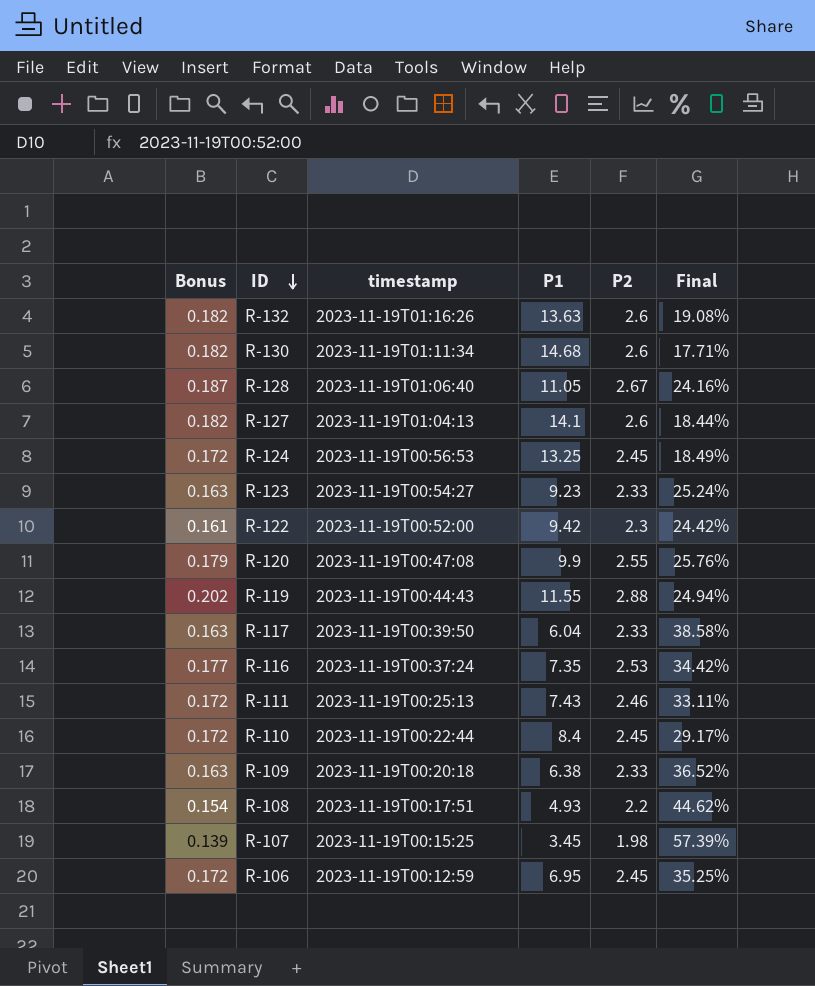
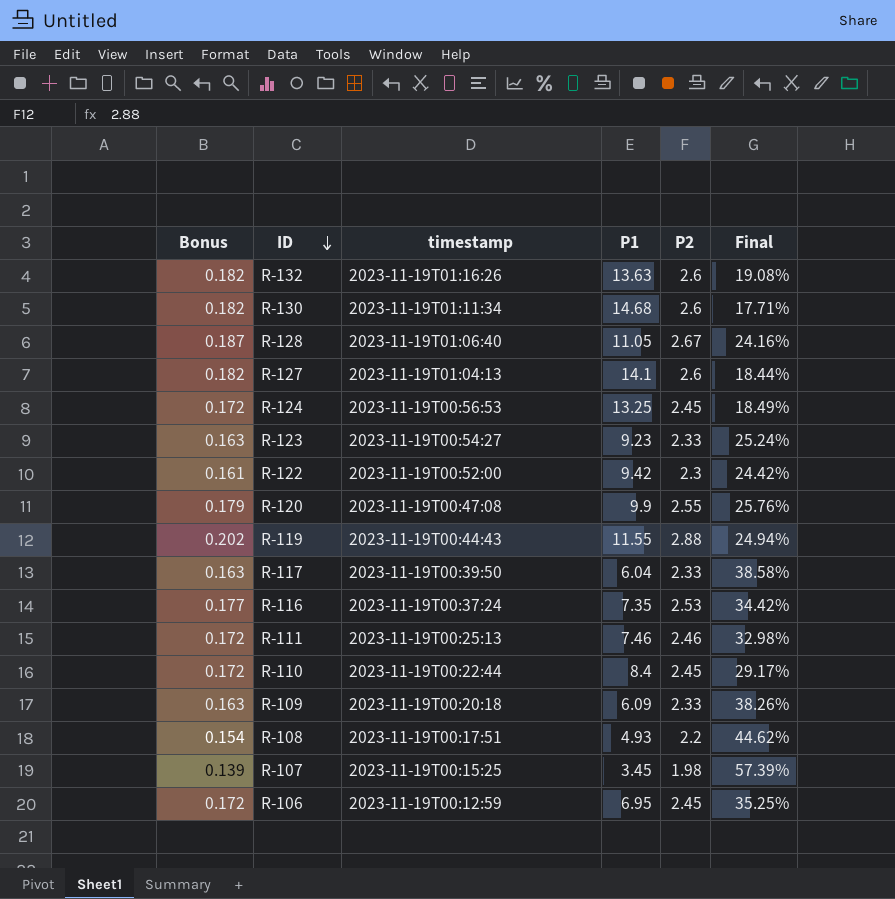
R-111 | P1: 7.43 -> 7.46
R-111 | Final: 33.11% -> 32.98%
R-109 | P1: 6.38 -> 6.09
R-109 | Final: 36.52% -> 38.26%

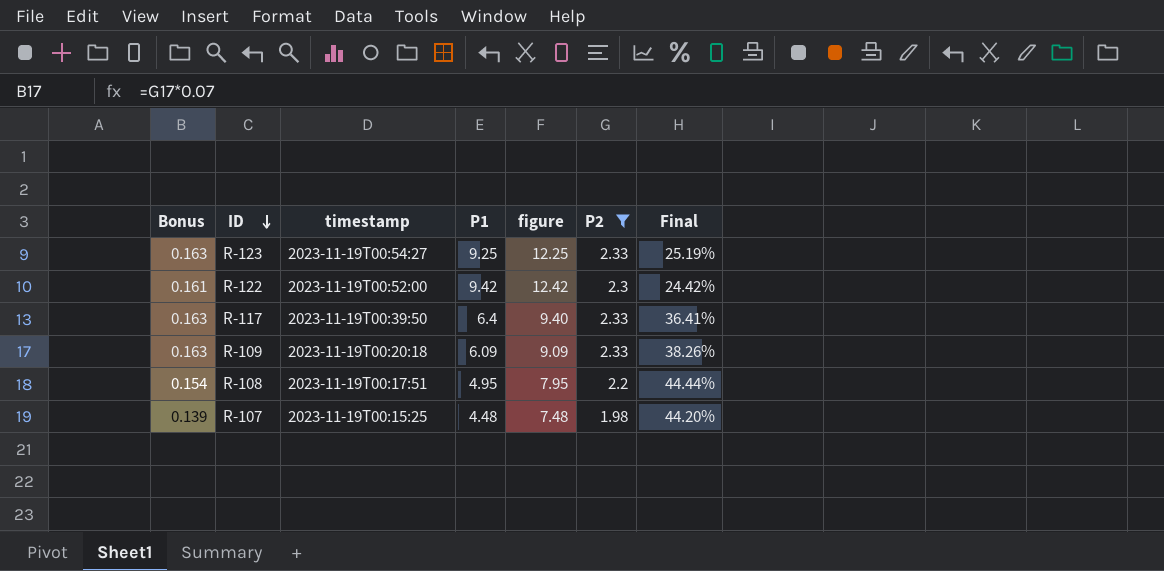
filter: none -> P2 <= 2.33
column figure | formula: none -> [P1] + 3
R-123 | P1: 9.23 -> 9.25
R-123 | Final: 25.24% -> 25.19%
R-117 | P1: 6.04 -> 6.4
R-117 | Final: 38.58% -> 36.41%
R-108 | P1: 4.93 -> 4.95
R-108 | Final: 44.62% -> 44.44%
R-107 | P1: 3.45 -> 4.48
R-107 | Final: 57.39% -> 44.20%

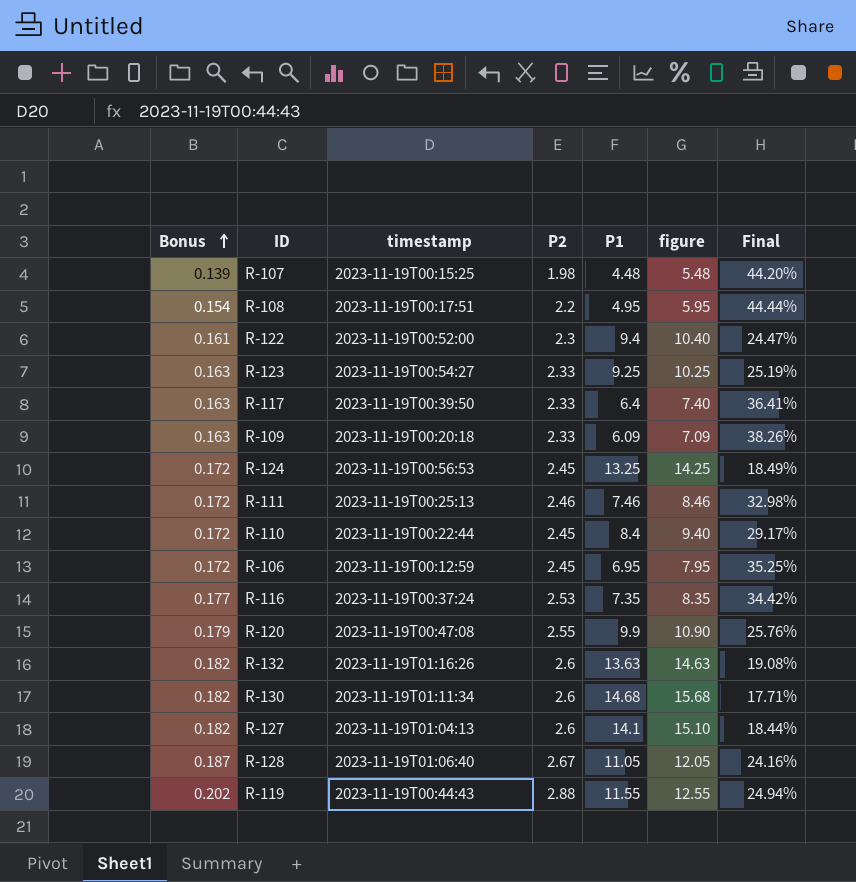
filter: P2 <= 2.33 -> none
row order: ID descending -> Bonus ascending
column P2 | position: 6 -> 4
column figure | formula: [P1] + 3 -> [P1] + 1
R-122 | P1: 9.42 -> 9.4
R-122 | Final: 24.42% -> 24.47%

